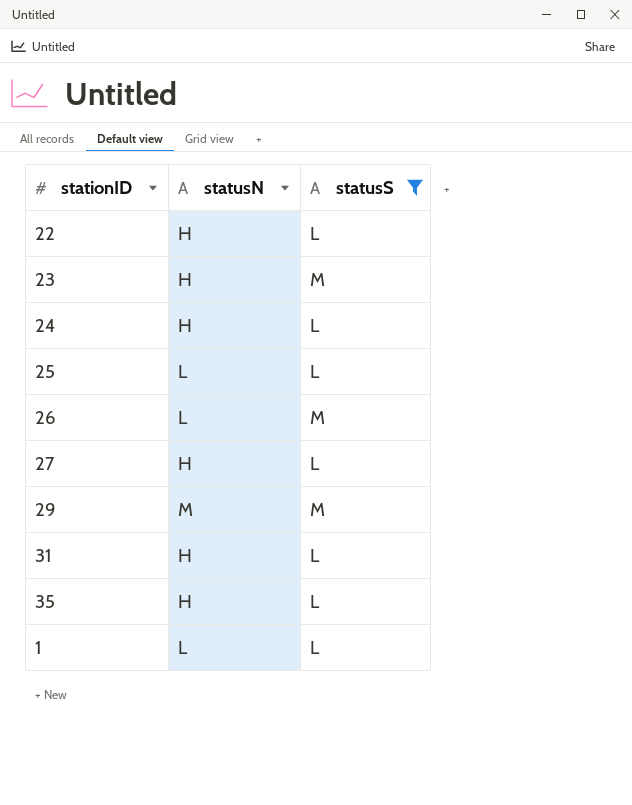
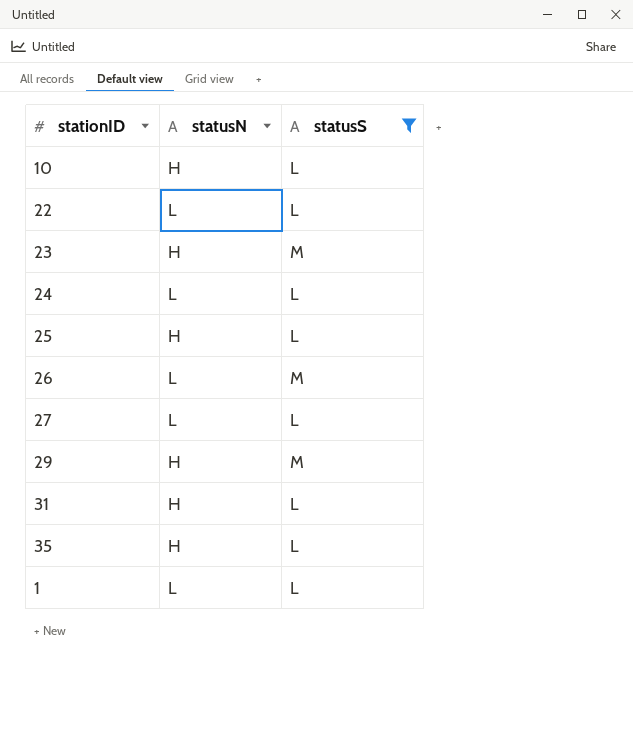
row 10: none -> H | L
22 | statusN: H -> L
24 | statusN: H -> L
25 | statusN: L -> H
27 | statusN: H -> L
29 | statusN: M -> H

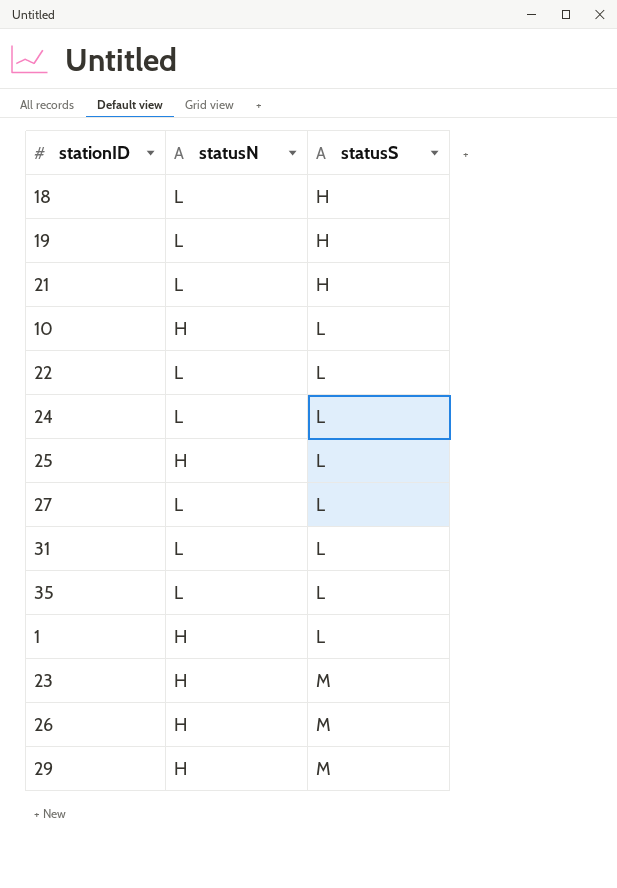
filter: statusS != H -> none
row order: none -> statusS ascending
31 | statusN: H -> L
35 | statusN: H -> L
1 | statusN: L -> H
26 | statusN: L -> H

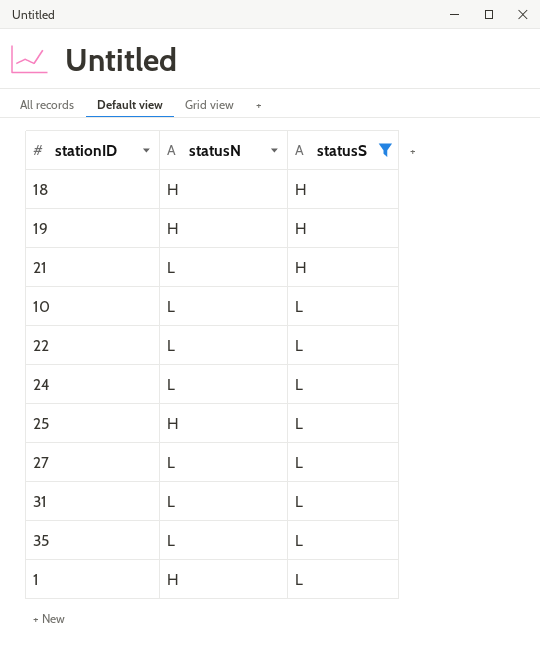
filter: none -> statusS != M
18 | statusN: L -> H
19 | statusN: L -> H
10 | statusN: H -> L

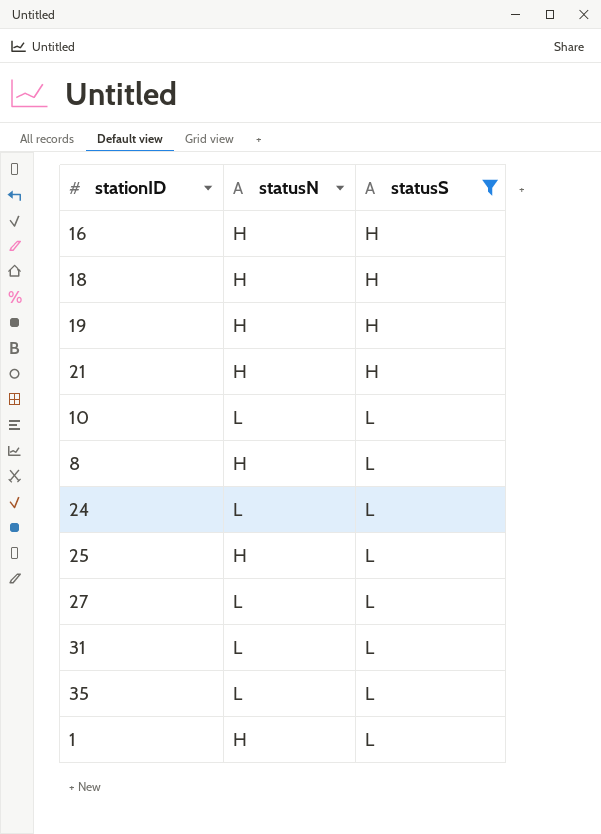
row 22: L | L -> none
row 16: none -> H | H
21 | statusN: L -> H
row 8: none -> H | L

